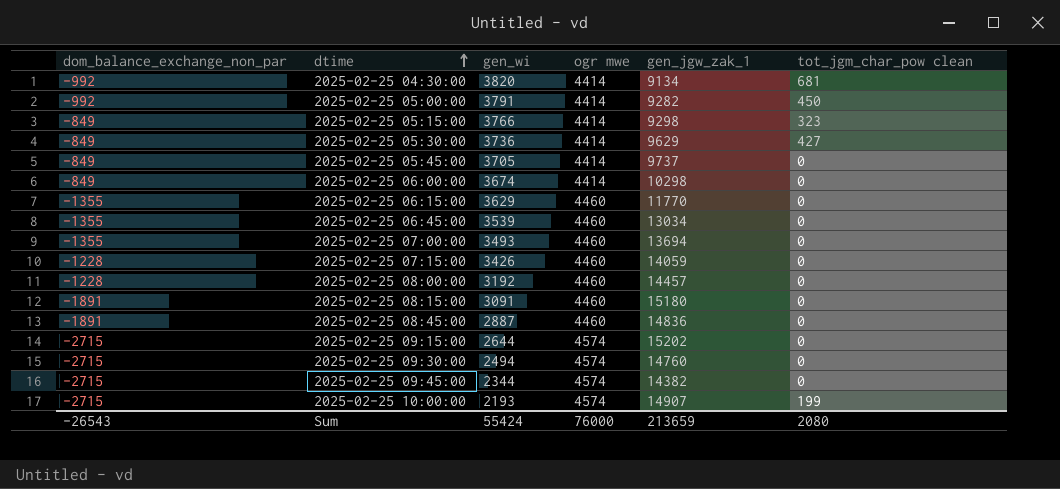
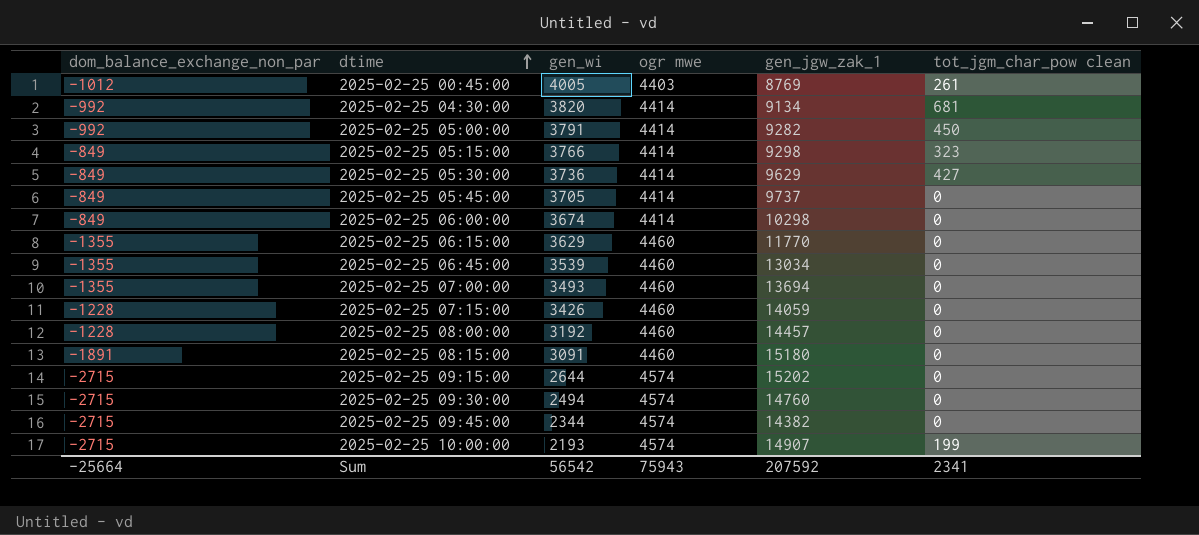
row 2025-02-25 08:45:00: -1891 | 2887 | 4460 | 14836 | 0 -> none
row 2025-02-25 00:45:00: none -> -1012 | 4005 | 4403 | 8769 | 261
Sum | dom_balance_exchange_non_par: -26543 -> -25664
Sum | gen_wi: 55424 -> 56542
Sum | ogr mwe: 76000 -> 75943
Sum | gen_jgw_zak_1: 213659 -> 207592
Sum | tot_jgm_char_pow clean: 2080 -> 2341

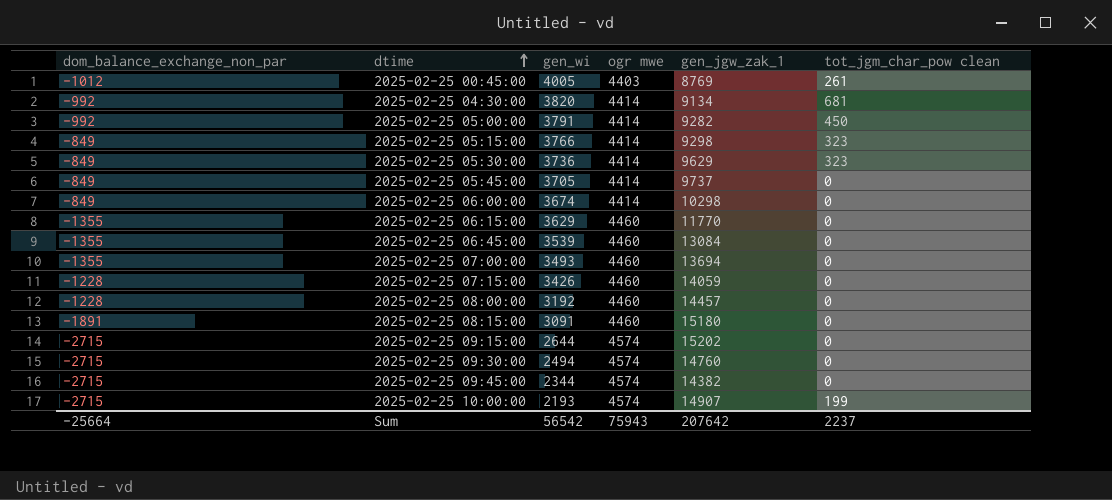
2025-02-25 05:30:00 | tot_jgm_char_pow clean: 427 -> 323
2025-02-25 06:45:00 | gen_jgw_zak_1: 13034 -> 13084
Sum | gen_jgw_zak_1: 207592 -> 207642
Sum | tot_jgm_char_pow clean: 2341 -> 2237

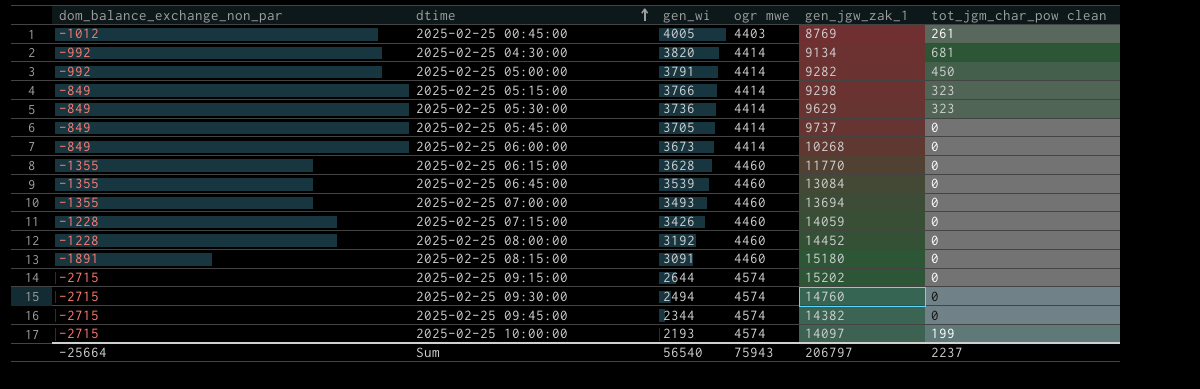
2025-02-25 06:00:00 | gen_wi: 3674 -> 3673
2025-02-25 06:00:00 | gen_jgw_zak_1: 10298 -> 10268
2025-02-25 06:15:00 | gen_wi: 3629 -> 3628
2025-02-25 08:00:00 | gen_jgw_zak_1: 14457 -> 14452
2025-02-25 10:00:00 | gen_jgw_zak_1: 14907 -> 14097
Sum | gen_wi: 56542 -> 56540
Sum | gen_jgw_zak_1: 207642 -> 206797

